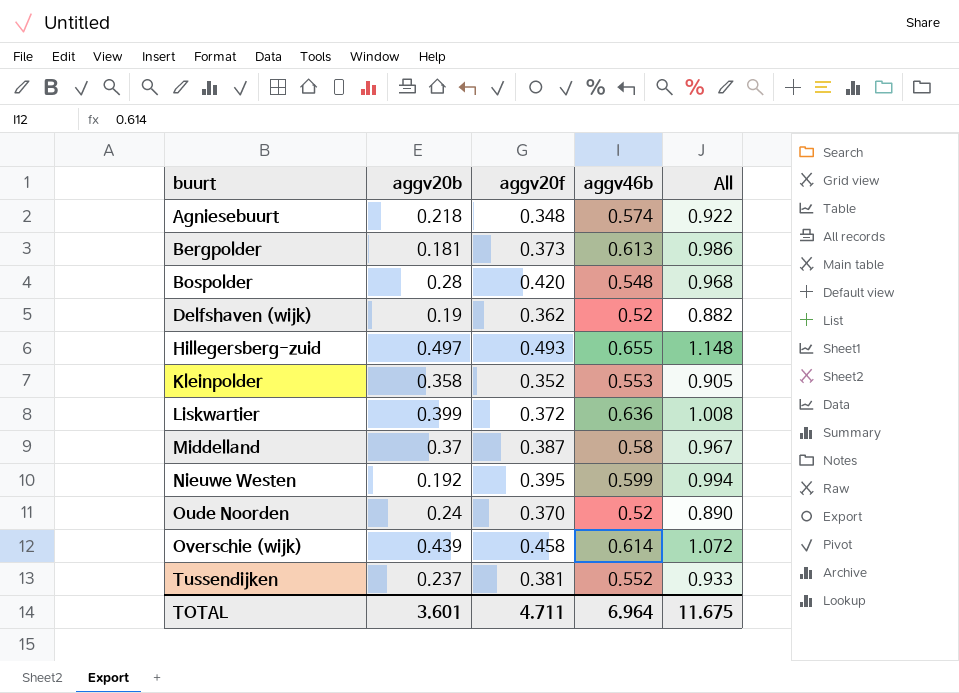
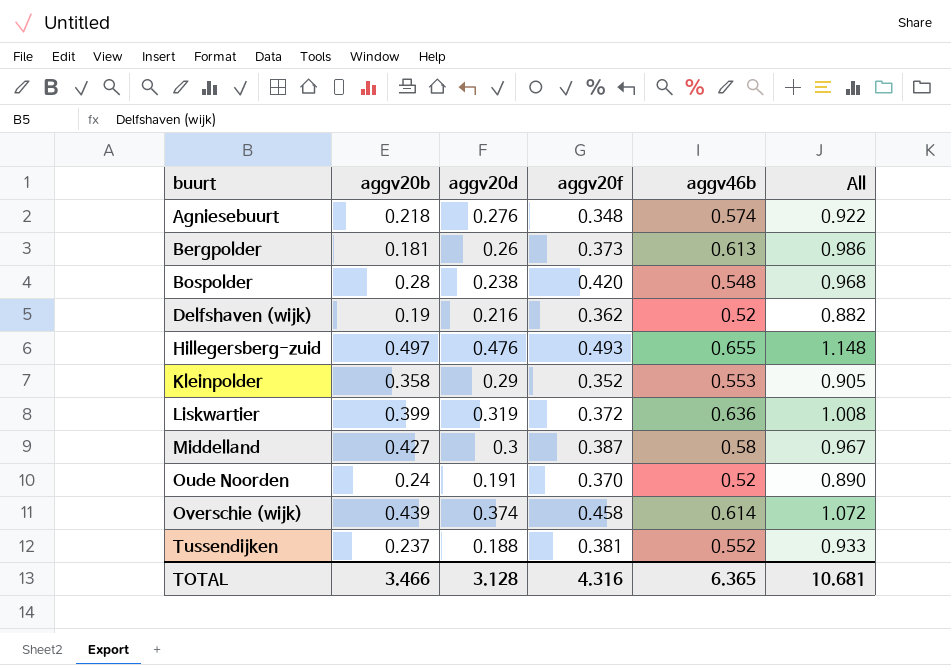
column aggv20d | position: none -> 3
row Nieuwe Westen: 0.192 | 0.395 | 0.599 | 0.994 -> none
Middelland | aggv20b: 0.37 -> 0.427
TOTAL | aggv20b: 3.601 -> 3.466
TOTAL | aggv20f: 4.711 -> 4.316
TOTAL | aggv46b: 6.964 -> 6.365
TOTAL | All: 11.675 -> 10.681

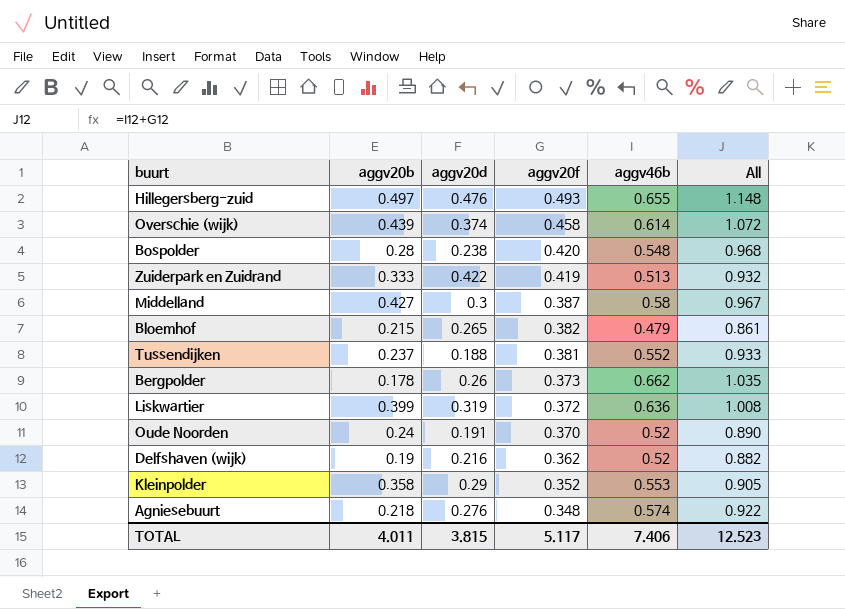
row order: buurt ascending -> aggv20f descending
row Zuiderpark en Zuidrand: none -> 0.333 | 0.422 | 0.419 | 0.513 | 0.932
row Bloemhof: none -> 0.215 | 0.265 | 0.382 | 0.479 | 0.861
Bergpolder | aggv20b: 0.181 -> 0.178
Bergpolder | aggv46b: 0.613 -> 0.662
Bergpolder | All: 0.986 -> 1.035
TOTAL | aggv20b: 3.466 -> 4.011
TOTAL | aggv20d: 3.128 -> 3.815
TOTAL | aggv20f: 4.316 -> 5.117
TOTAL | aggv46b: 6.365 -> 7.406
TOTAL | All: 10.681 -> 12.523

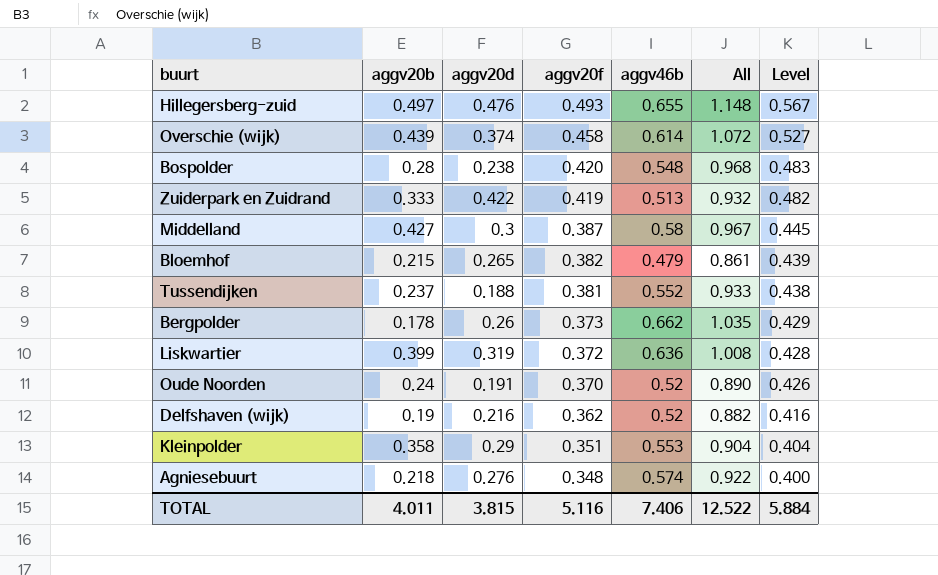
column Level | formula: none -> [aggv20f] * 1.15
Kleinpolder | aggv20f: 0.352 -> 0.351
Kleinpolder | All: 0.905 -> 0.904
TOTAL | aggv20f: 5.117 -> 5.116
TOTAL | All: 12.523 -> 12.522

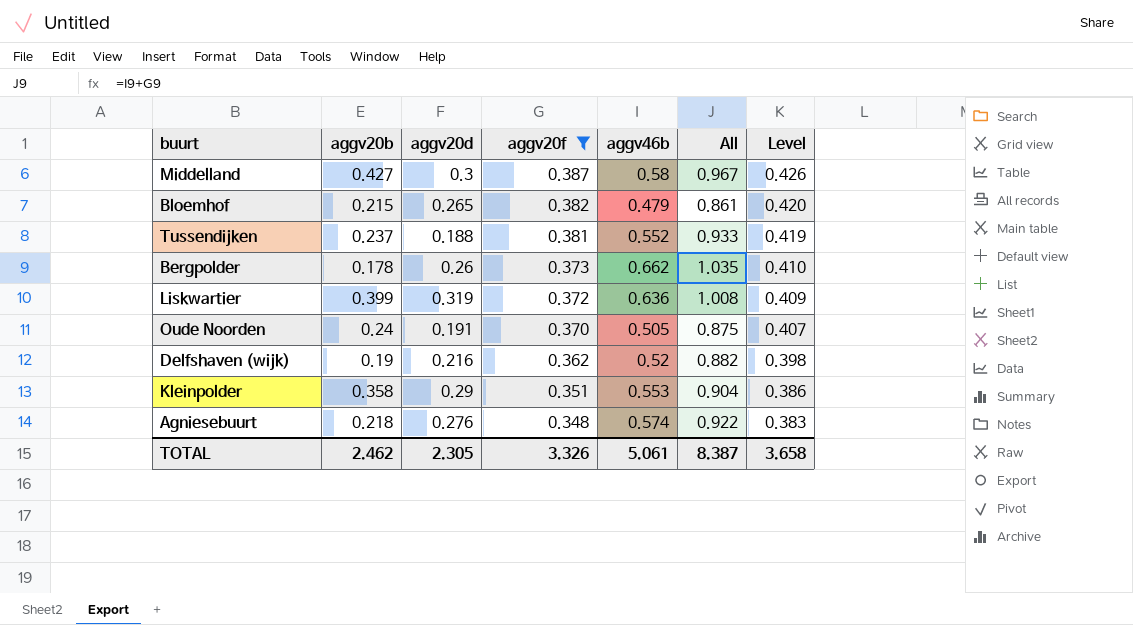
filter: none -> aggv20f <= 0.387
column Level | formula: [aggv20f] * 1.15 -> [aggv20f] * 1.1
Oude Noorden | aggv46b: 0.52 -> 0.505
Oude Noorden | All: 0.890 -> 0.875
TOTAL | aggv20b: 4.011 -> 2.462
TOTAL | aggv20d: 3.815 -> 2.305
TOTAL | aggv20f: 5.116 -> 3.326
TOTAL | aggv46b: 7.406 -> 5.061
TOTAL | All: 12.522 -> 8.387
TOTAL | Level: 5.884 -> 3.658

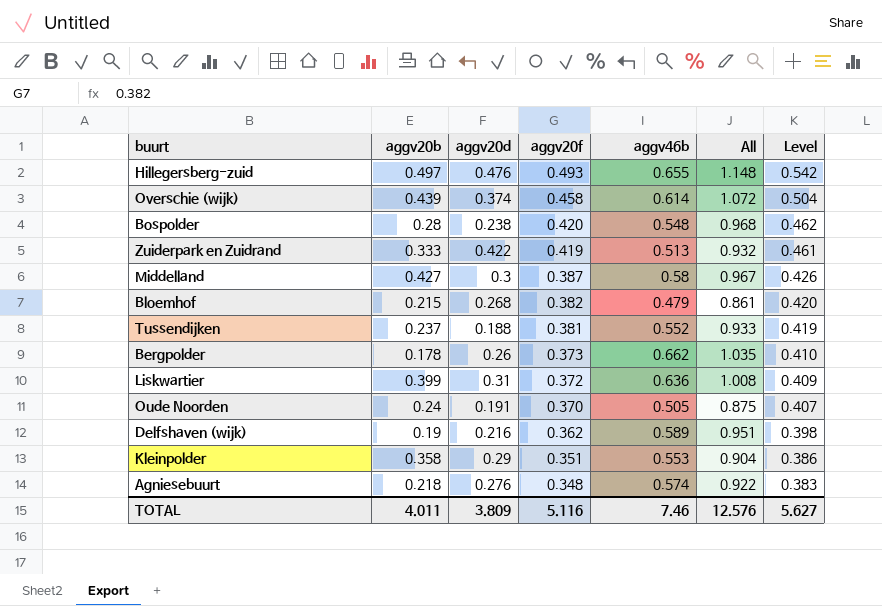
filter: aggv20f <= 0.387 -> none
Bloemhof | aggv20d: 0.265 -> 0.268
Liskwartier | aggv20d: 0.319 -> 0.31
Delfshaven (wijk) | aggv46b: 0.52 -> 0.589
Delfshaven (wijk) | All: 0.882 -> 0.951
TOTAL | aggv20b: 2.462 -> 4.011
TOTAL | aggv20d: 2.305 -> 3.809
TOTAL | aggv20f: 3.326 -> 5.116
TOTAL | aggv46b: 5.061 -> 7.46
TOTAL | All: 8.387 -> 12.576
TOTAL | Level: 3.658 -> 5.627

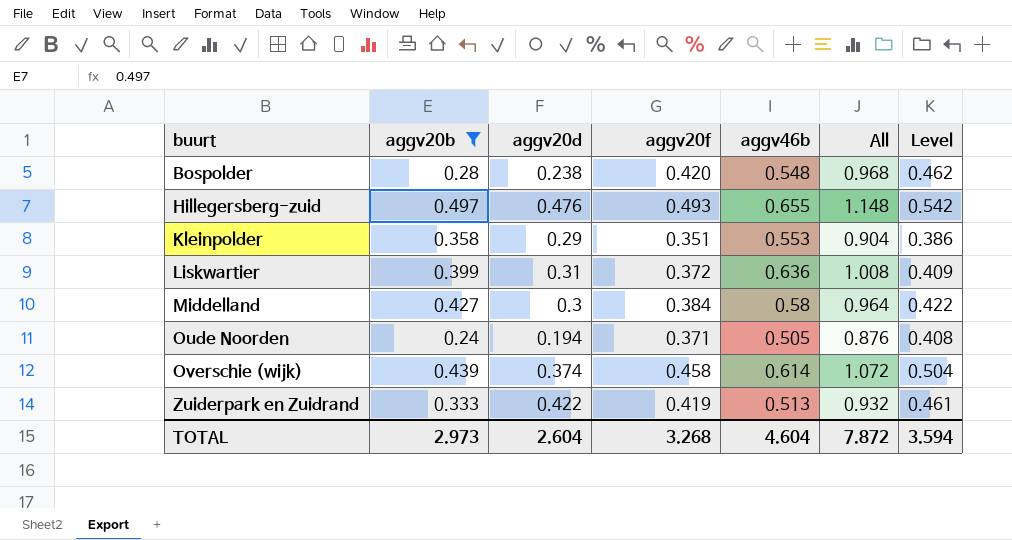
filter: none -> aggv20b >= 0.24
row order: aggv20f descending -> buurt ascending
Middelland | aggv20f: 0.387 -> 0.384
Middelland | All: 0.967 -> 0.964
Middelland | Level: 0.426 -> 0.422
Oude Noorden | aggv20d: 0.191 -> 0.194
Oude Noorden | aggv20f: 0.370 -> 0.371
Oude Noorden | All: 0.875 -> 0.876
Oude Noorden | Level: 0.407 -> 0.408
TOTAL | aggv20b: 4.011 -> 2.973
TOTAL | aggv20d: 3.809 -> 2.604
TOTAL | aggv20f: 5.116 -> 3.268
TOTAL | aggv46b: 7.46 -> 4.604
TOTAL | All: 12.576 -> 7.872
TOTAL | Level: 5.627 -> 3.594

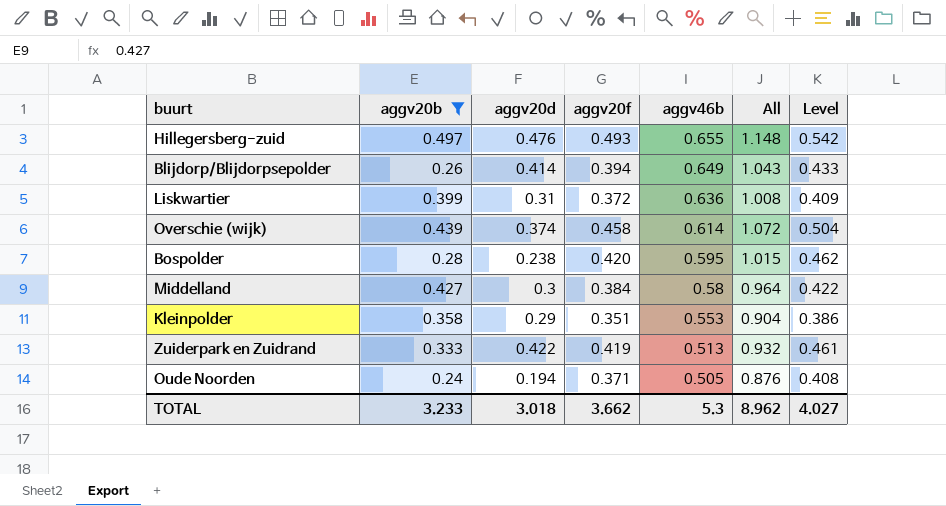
row order: buurt ascending -> aggv46b descending
row Blijdorp/Blijdorpsepolder: none -> 0.26 | 0.414 | 0.394 | 0.649 | 1.043 | 0.433
Bospolder | aggv46b: 0.548 -> 0.595
Bospolder | All: 0.968 -> 1.015
TOTAL | aggv20b: 2.973 -> 3.233
TOTAL | aggv20d: 2.604 -> 3.018
TOTAL | aggv20f: 3.268 -> 3.662
TOTAL | aggv46b: 4.604 -> 5.3
TOTAL | All: 7.872 -> 8.962
TOTAL | Level: 3.594 -> 4.027

